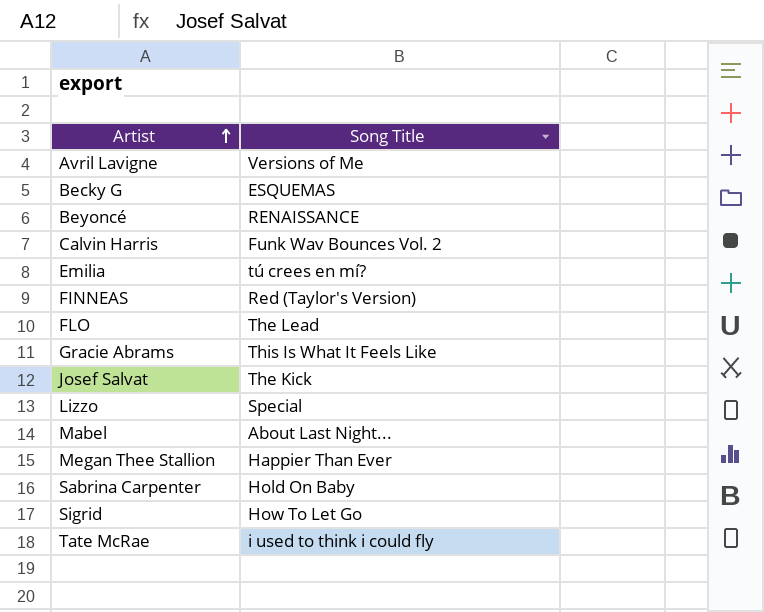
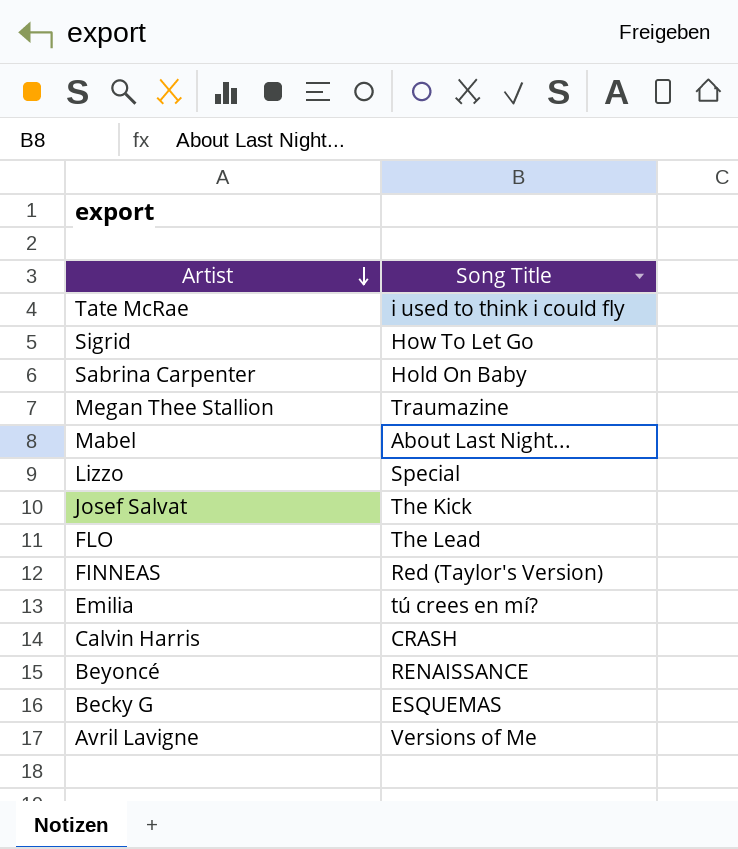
row order: Artist ascending -> Artist descending
row Gracie Abrams: This Is What It Feels Like -> none
Megan Thee Stallion | Song Title: Happier Than Ever -> Traumazine
Calvin Harris | Song Title: Funk Wav Bounces Vol. 2 -> CRASH

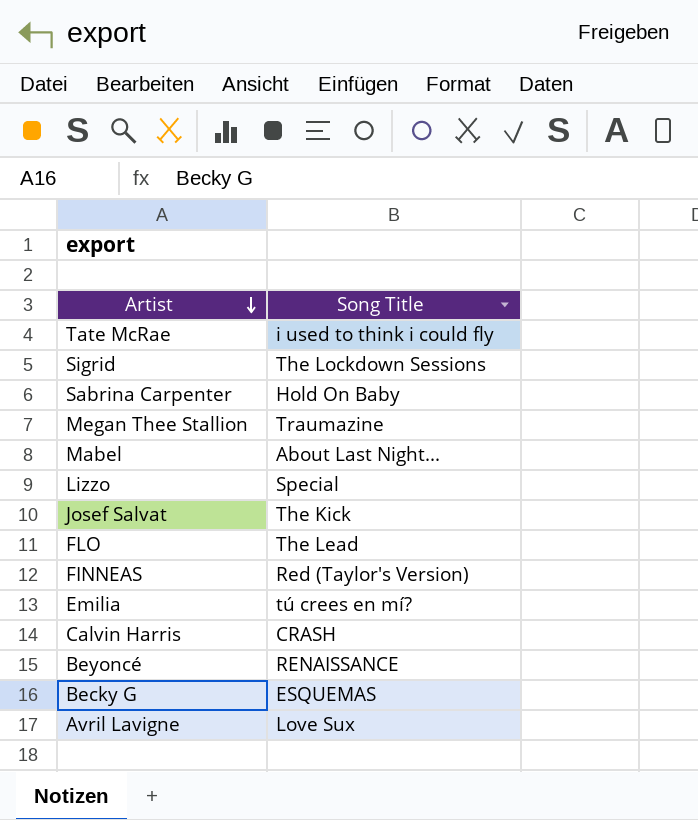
Sigrid | Song Title: How To Let Go -> The Lockdown Sessions
Avril Lavigne | Song Title: Versions of Me -> Love Sux

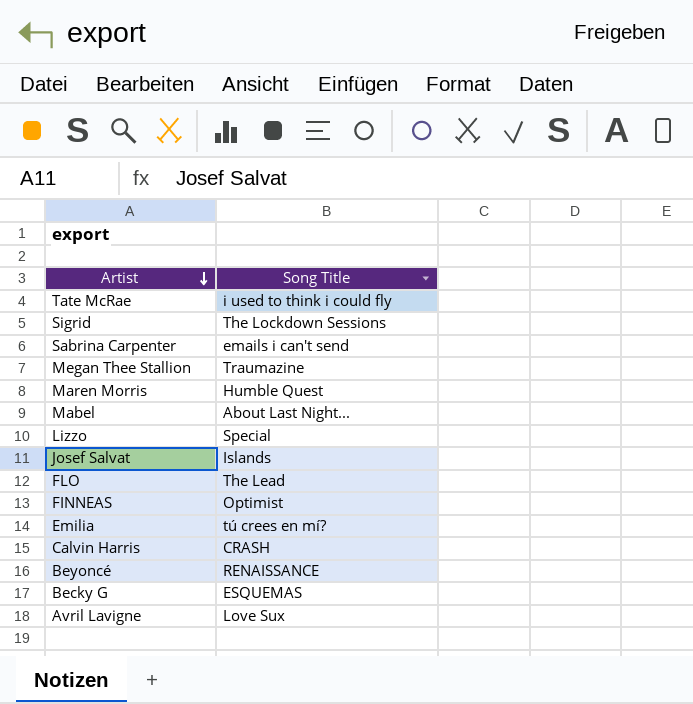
Sabrina Carpenter | Song Title: Hold On Baby -> emails i can't send
row Maren Morris: none -> Humble Quest
Josef Salvat | Song Title: The Kick -> Islands
FINNEAS | Song Title: Red (Taylor's Version) -> Optimist

